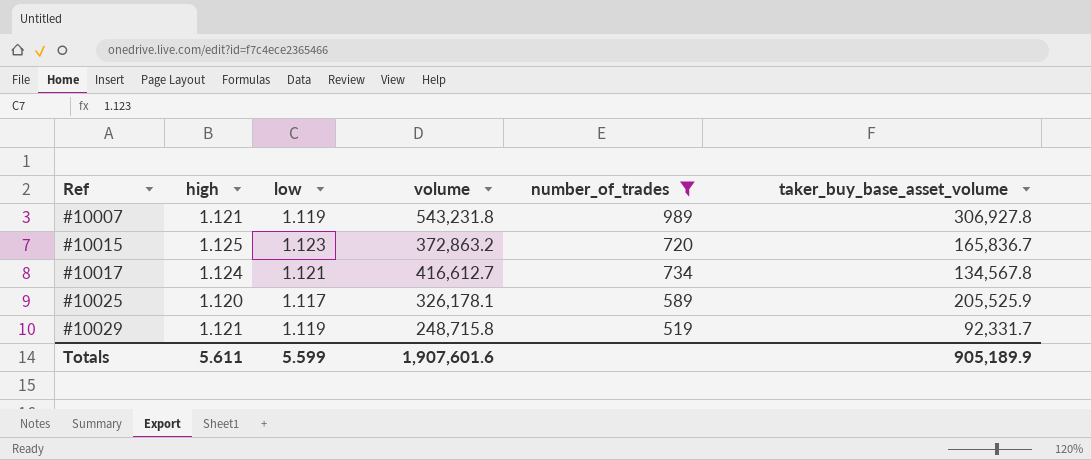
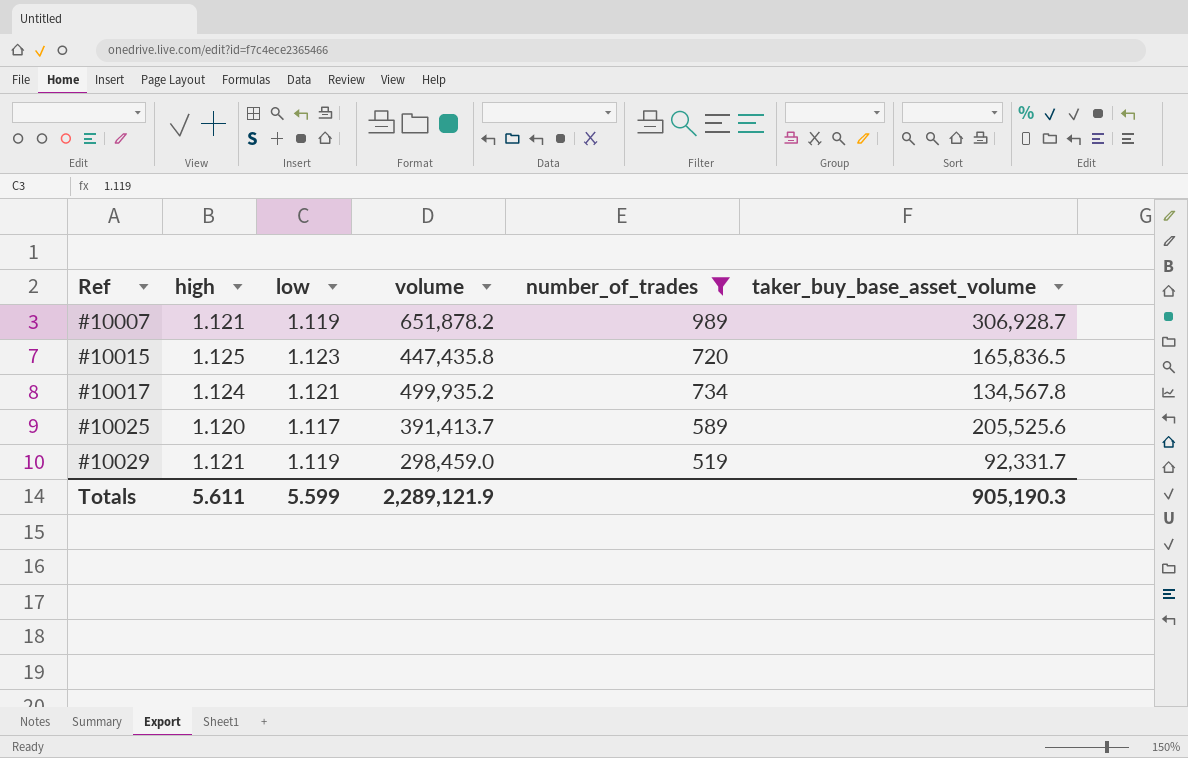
#10007 | volume: 543,231.8 -> 651,878.2
#10007 | taker_buy_base_asset_volume: 306,927.8 -> 306,928.7
#10015 | volume: 372,863.2 -> 447,435.8
#10015 | taker_buy_base_asset_volume: 165,836.7 -> 165,836.5
#10017 | volume: 416,612.7 -> 499,935.2
#10025 | volume: 326,178.1 -> 391,413.7
#10025 | taker_buy_base_asset_volume: 205,525.9 -> 205,525.6
#10029 | volume: 248,715.8 -> 298,459.0
Totals | volume: 1,907,601.6 -> 2,289,121.9
Totals | taker_buy_base_asset_volume: 905,189.9 -> 905,190.3

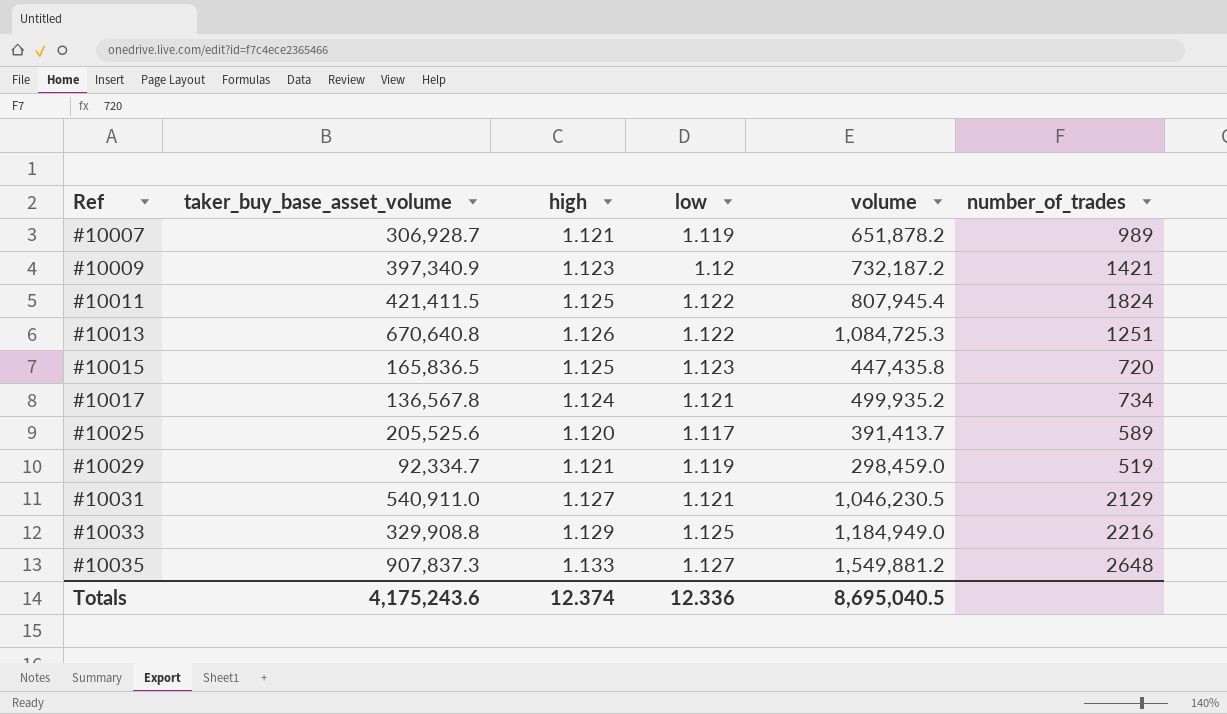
filter: number_of_trades <= 989 -> none
column taker_buy_base_asset_volume | position: 6 -> 2
#10017 | taker_buy_base_asset_volume: 134,567.8 -> 136,567.8
#10029 | taker_buy_base_asset_volume: 92,331.7 -> 92,334.7
Totals | taker_buy_base_asset_volume: 905,190.3 -> 4,175,243.6
Totals | high: 5.611 -> 12.374
Totals | low: 5.599 -> 12.336
Totals | volume: 2,289,121.9 -> 8,695,040.5

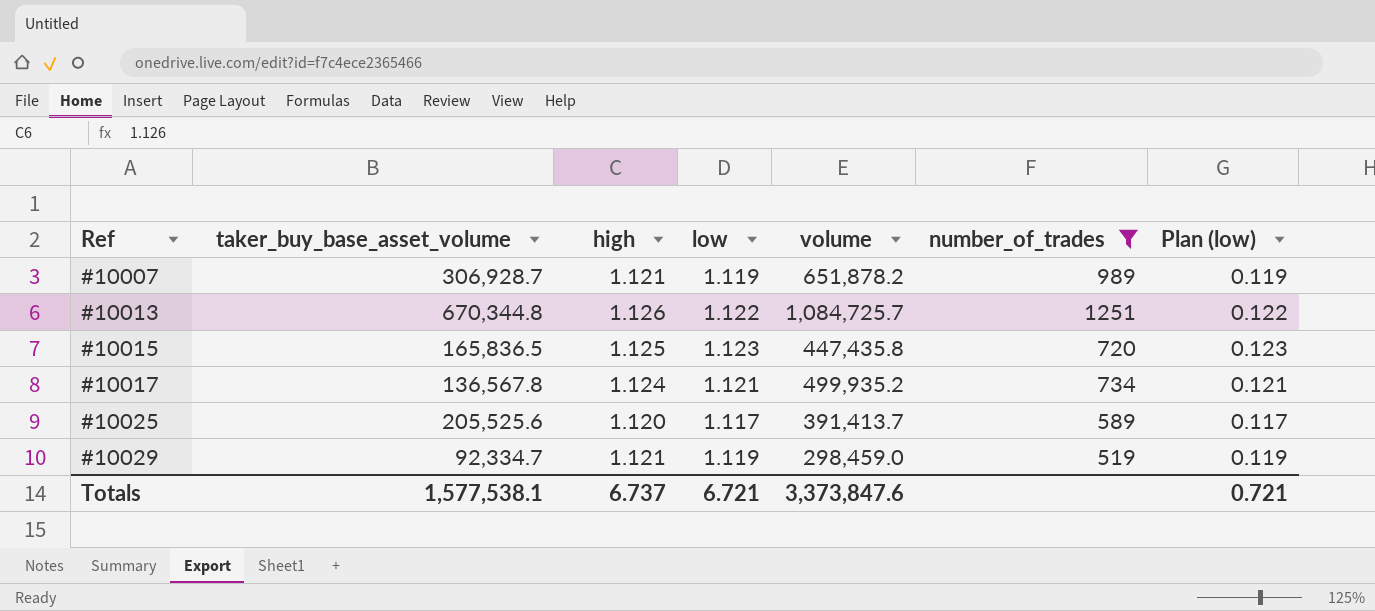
filter: none -> number_of_trades <= 1251
column Plan (low) | formula: none -> [low] - 1
#10013 | taker_buy_base_asset_volume: 670,640.8 -> 670,344.8
#10013 | volume: 1,084,725.3 -> 1,084,725.7
Totals | taker_buy_base_asset_volume: 4,175,243.6 -> 1,577,538.1
Totals | high: 12.374 -> 6.737
Totals | low: 12.336 -> 6.721
Totals | volume: 8,695,040.5 -> 3,373,847.6

